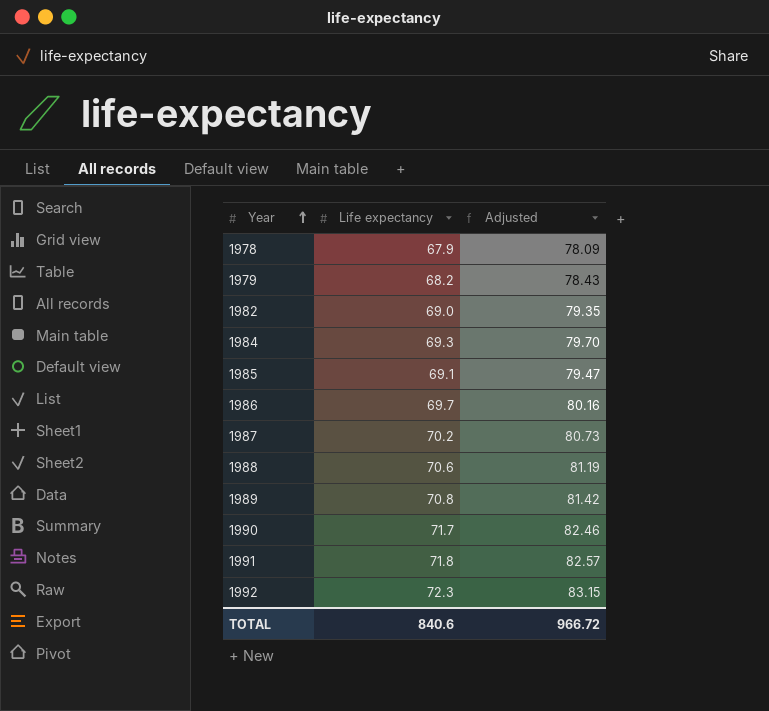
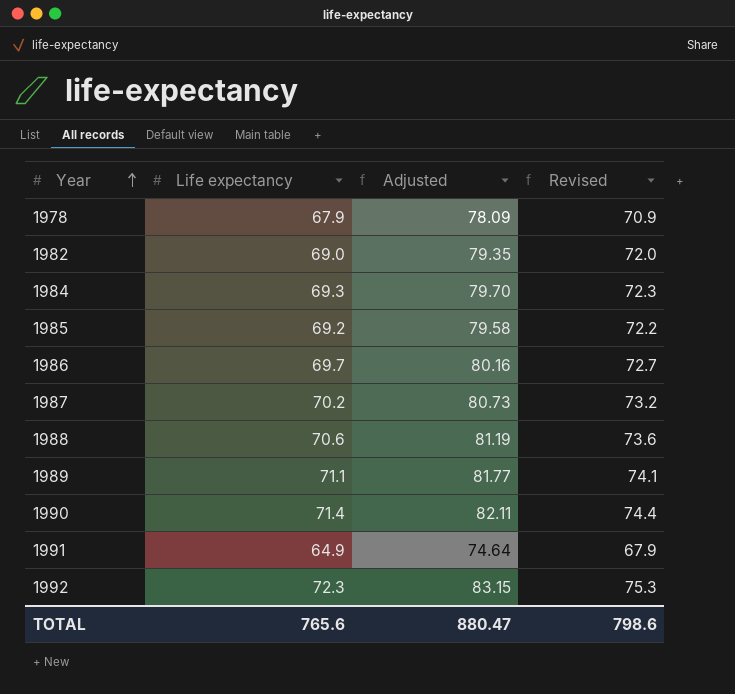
column Revised | formula: none -> [Life expectancy] + 3
row 1979: 68.2 | 78.43 -> none
1985 | Life expectancy: 69.1 -> 69.2
1985 | Adjusted: 79.47 -> 79.58
1989 | Life expectancy: 70.8 -> 71.1
1989 | Adjusted: 81.42 -> 81.77
1990 | Life expectancy: 71.7 -> 71.4
1990 | Adjusted: 82.46 -> 82.11
1991 | Life expectancy: 71.8 -> 64.9
1991 | Adjusted: 82.57 -> 74.64
TOTAL | Life expectancy: 840.6 -> 765.6
TOTAL | Adjusted: 966.72 -> 880.47

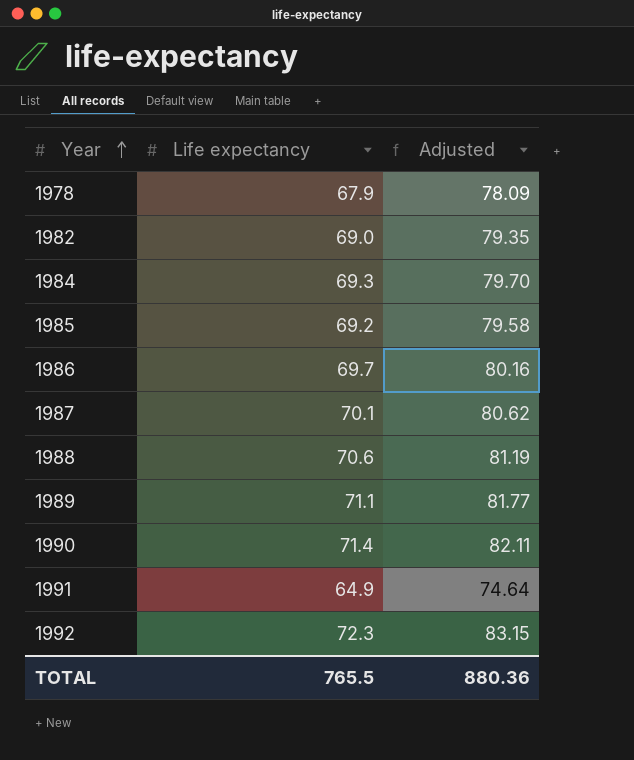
column Revised | formula: [Life expectancy] + 3 -> none
1987 | Life expectancy: 70.2 -> 70.1
1987 | Adjusted: 80.73 -> 80.62
TOTAL | Life expectancy: 765.6 -> 765.5
TOTAL | Adjusted: 880.47 -> 880.36

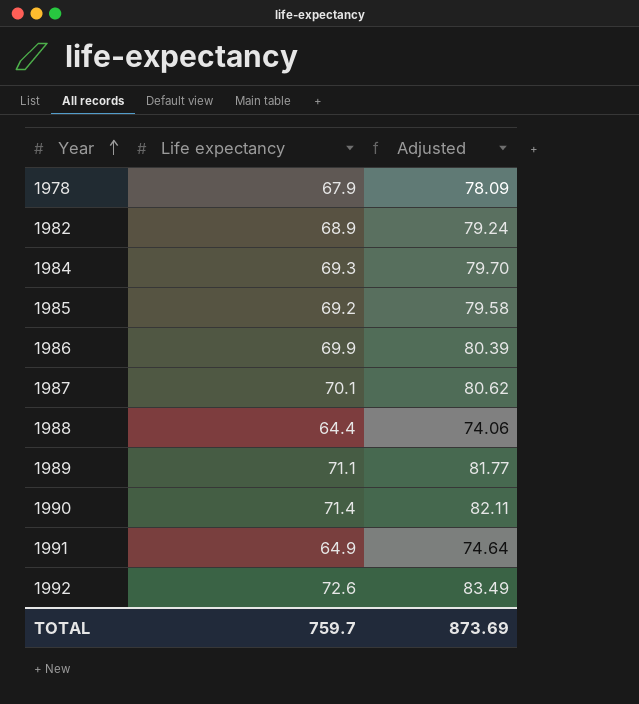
1982 | Life expectancy: 69.0 -> 68.9
1982 | Adjusted: 79.35 -> 79.24
1986 | Life expectancy: 69.7 -> 69.9
1986 | Adjusted: 80.16 -> 80.39
1988 | Life expectancy: 70.6 -> 64.4
1988 | Adjusted: 81.19 -> 74.06
1992 | Life expectancy: 72.3 -> 72.6
1992 | Adjusted: 83.15 -> 83.49
TOTAL | Life expectancy: 765.5 -> 759.7
TOTAL | Adjusted: 880.36 -> 873.69

